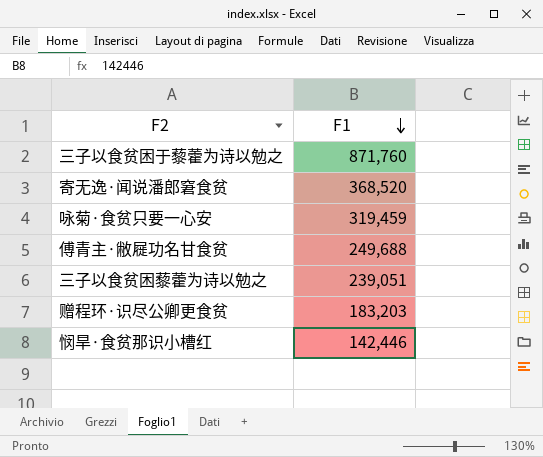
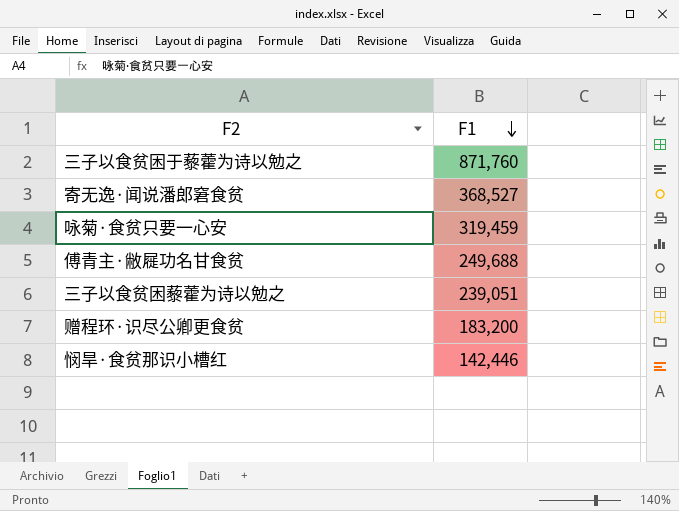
寄无逸·闻说潘郎窘食贫 | F1: 368,520 -> 368,527
赠程环·识尽公卿更食贫 | F1: 183,203 -> 183,200

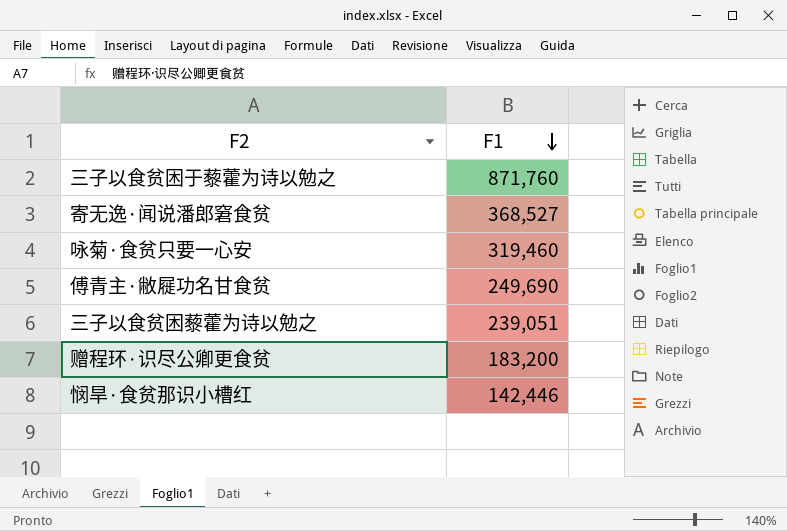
咏菊·食贫只要一心安 | F1: 319,459 -> 319,460
傅青主·敝屣功名甘食贫 | F1: 249,688 -> 249,690

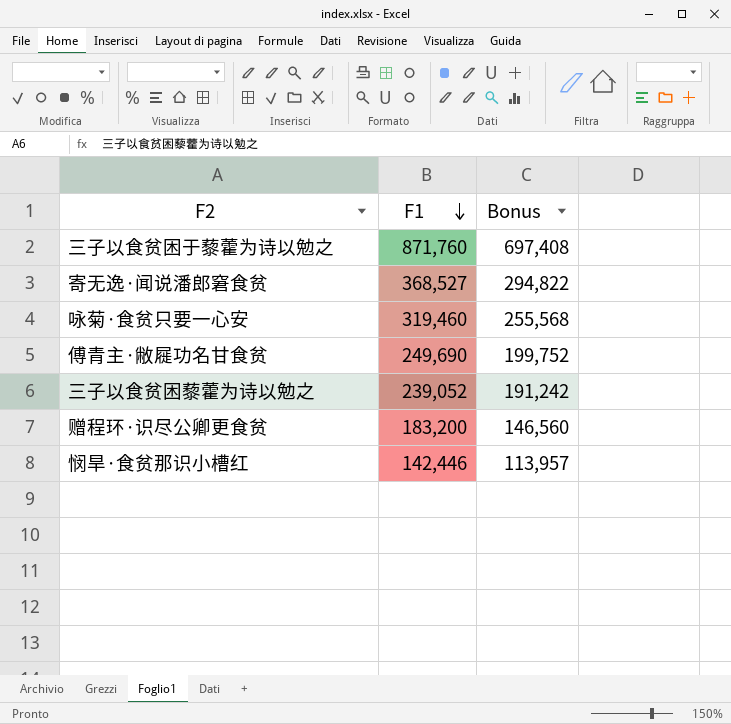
column Bonus | formula: none -> [F1] * 0.8
三子以食贫困藜藿为诗以勉之 | F1: 239,051 -> 239,052

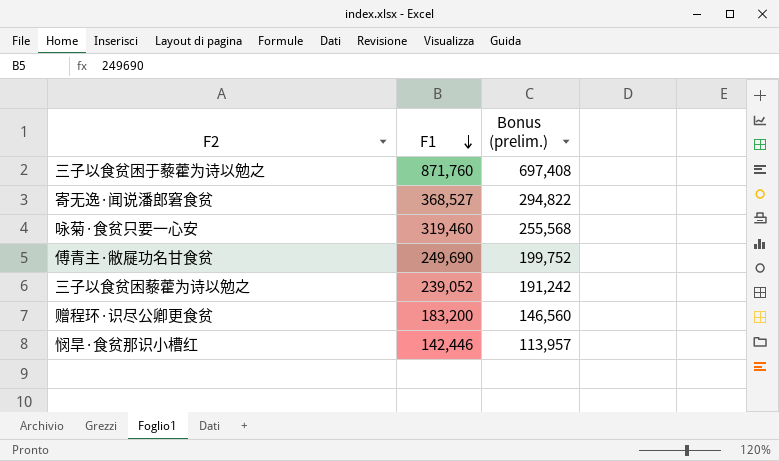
column name: Bonus -> Bonus (prelim.)

